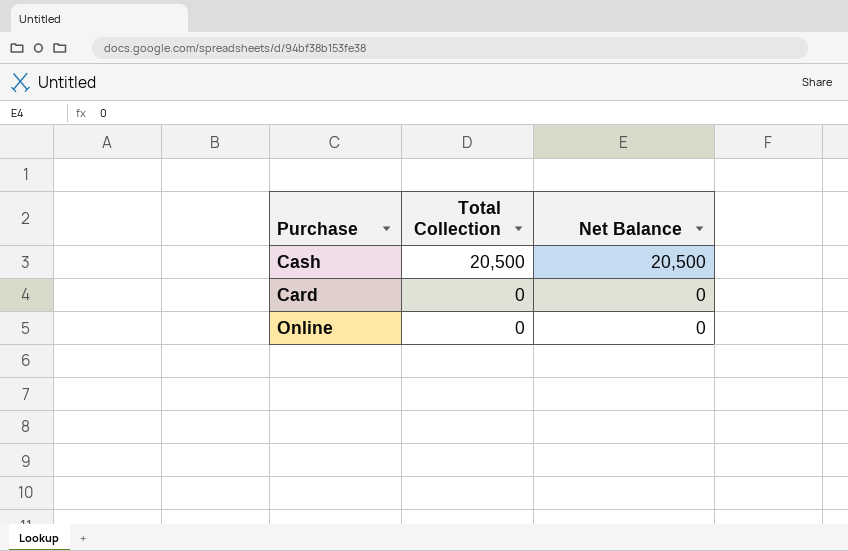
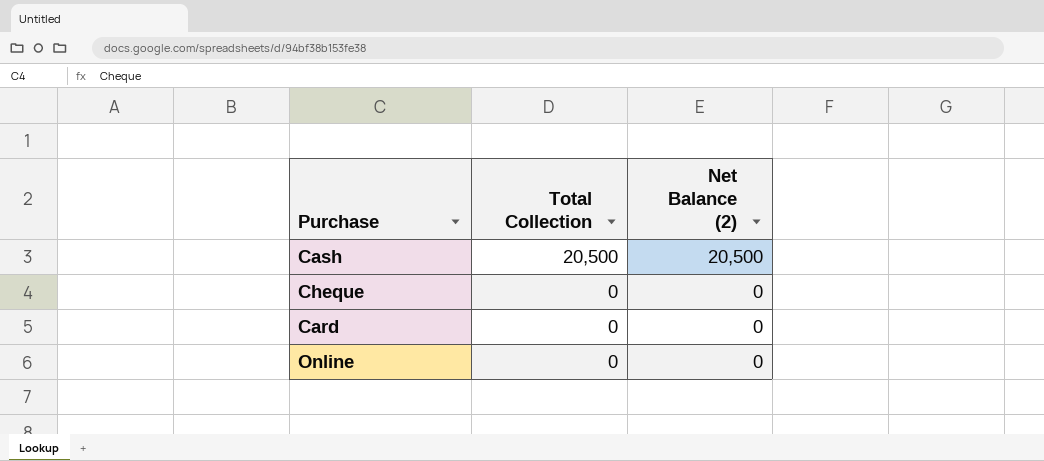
column name: Net Balance -> Net Balance (2)
row Cheque: none -> 0 | 0

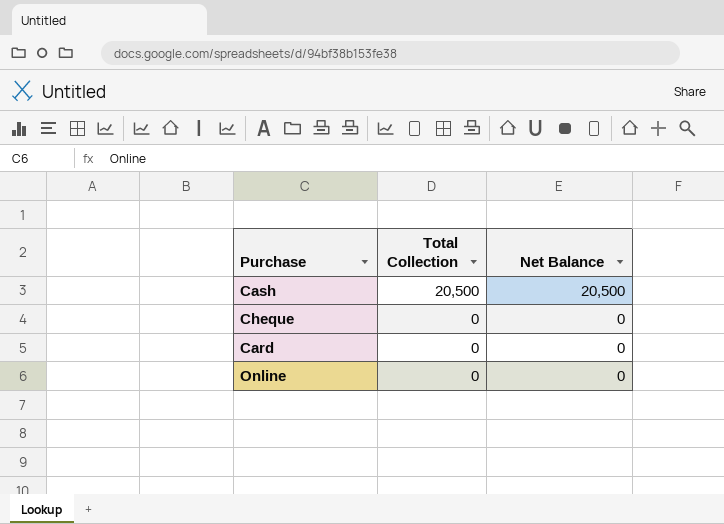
column name: Net Balance (2) -> Net Balance

